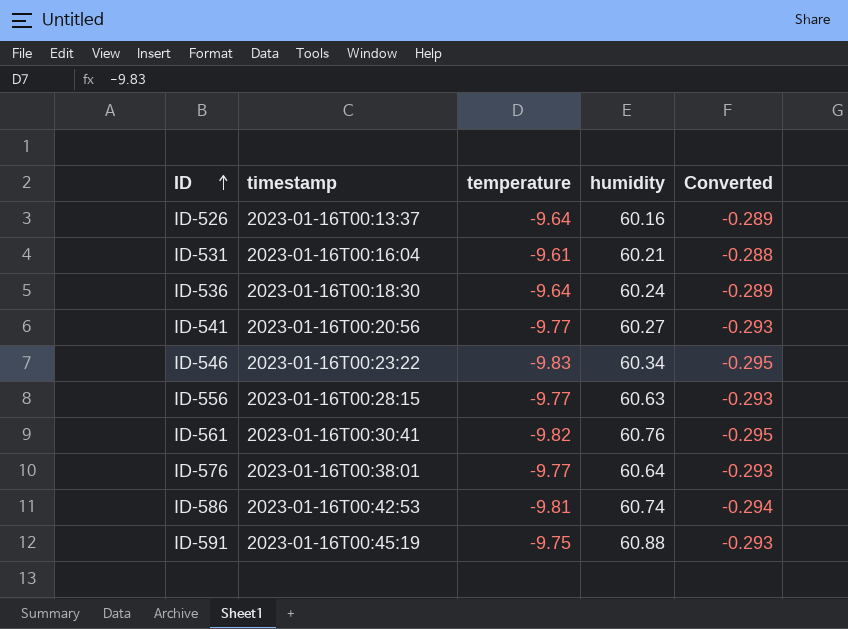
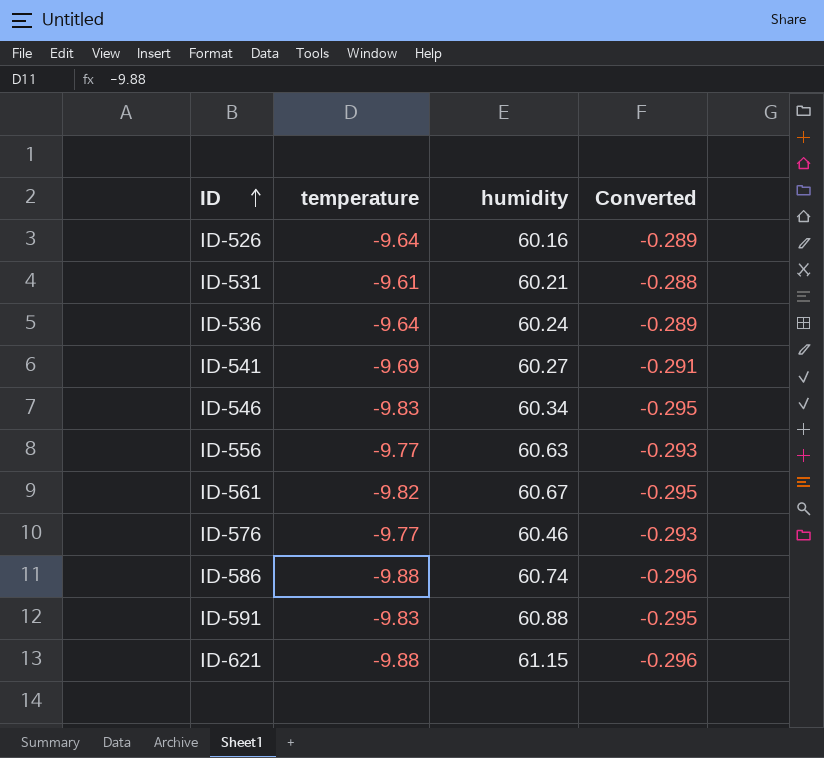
column timestamp | position: 2 -> none
ID-541 | temperature: -9.77 -> -9.69
ID-541 | Converted: -0.293 -> -0.291
ID-561 | humidity: 60.76 -> 60.67
ID-576 | humidity: 60.64 -> 60.46
ID-586 | temperature: -9.81 -> -9.88
ID-586 | Converted: -0.294 -> -0.296
ID-591 | temperature: -9.75 -> -9.83
ID-591 | Converted: -0.293 -> -0.295
row ID-621: none -> -9.88 | 61.15 | -0.296

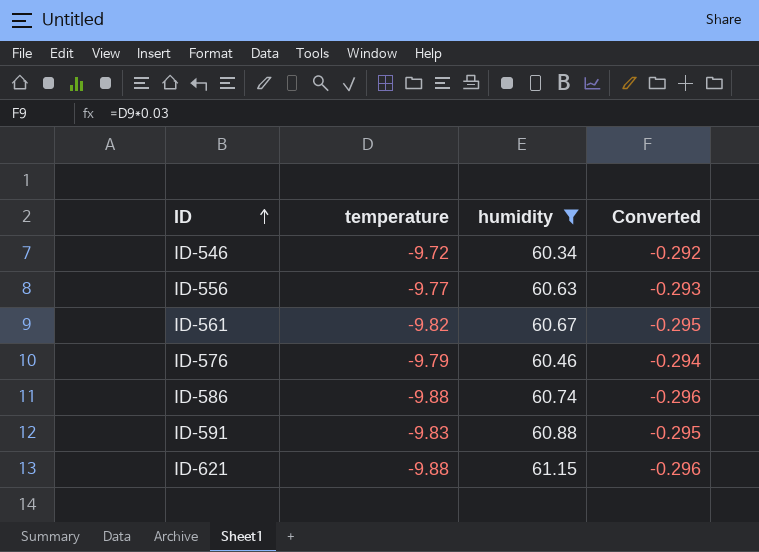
filter: none -> humidity >= 60.34
ID-546 | temperature: -9.83 -> -9.72
ID-546 | Converted: -0.295 -> -0.292
ID-576 | temperature: -9.77 -> -9.79
ID-576 | Converted: -0.293 -> -0.294

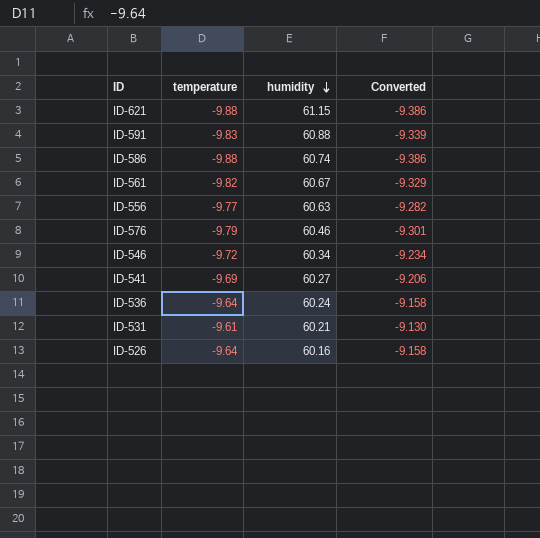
filter: humidity >= 60.34 -> none
row order: ID ascending -> humidity descending
column Converted | formula: [temperature] * 0.03 -> [temperature] * 0.95

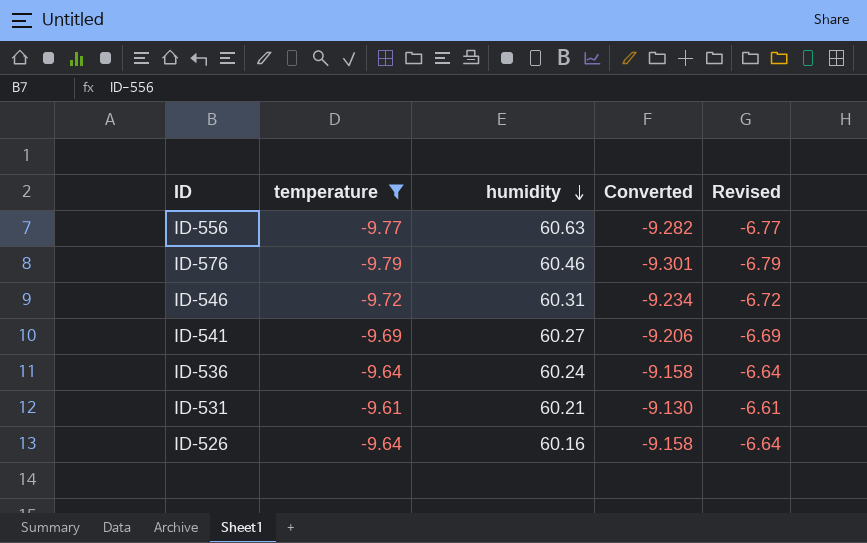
filter: none -> temperature >= -9.79
column Revised | formula: none -> [temperature] + 3
ID-546 | humidity: 60.34 -> 60.31

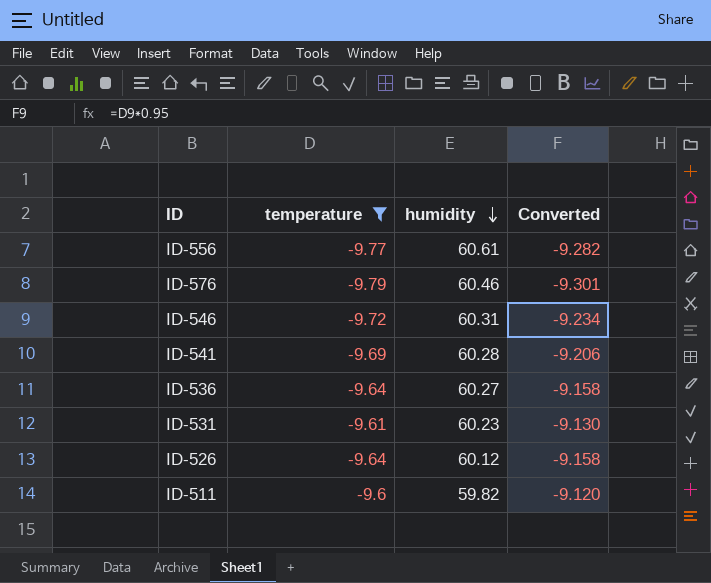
column Revised | formula: [temperature] + 3 -> none
ID-556 | humidity: 60.63 -> 60.61
ID-541 | humidity: 60.27 -> 60.28
ID-536 | humidity: 60.24 -> 60.27
ID-531 | humidity: 60.21 -> 60.23
ID-526 | humidity: 60.16 -> 60.12
row ID-511: none -> -9.6 | 59.82 | -9.120

